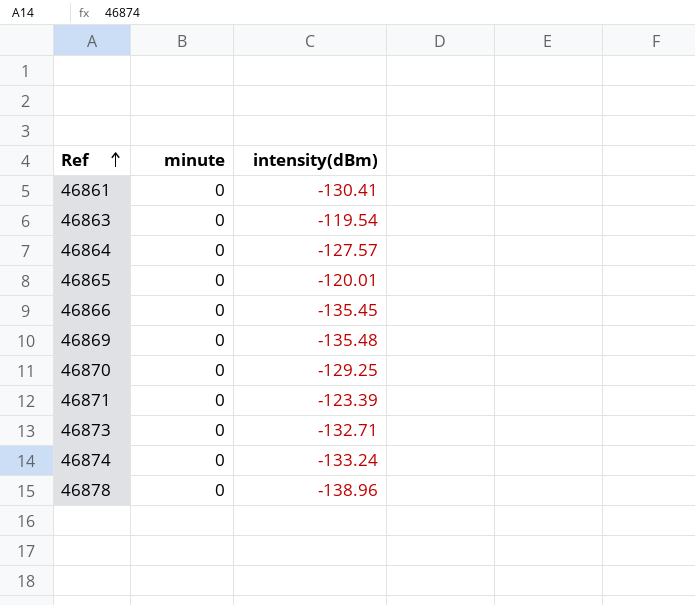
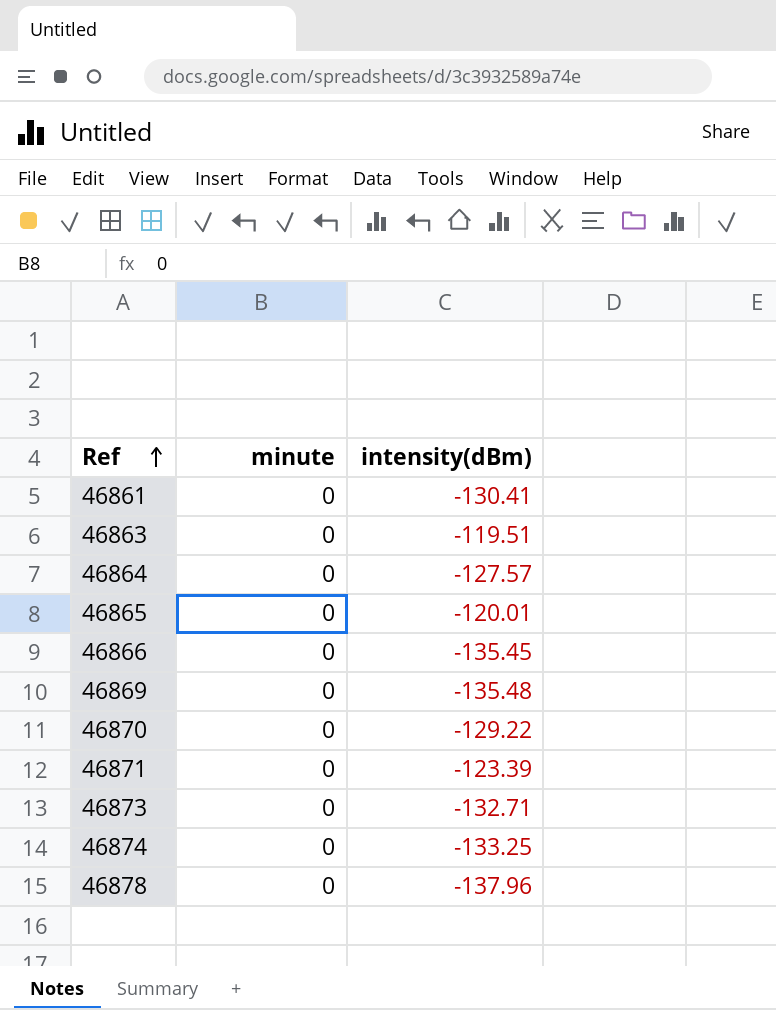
46863 | intensity(dBm): -119.54 -> -119.51
46870 | intensity(dBm): -129.25 -> -129.22
46874 | intensity(dBm): -133.24 -> -133.25
46878 | intensity(dBm): -138.96 -> -137.96

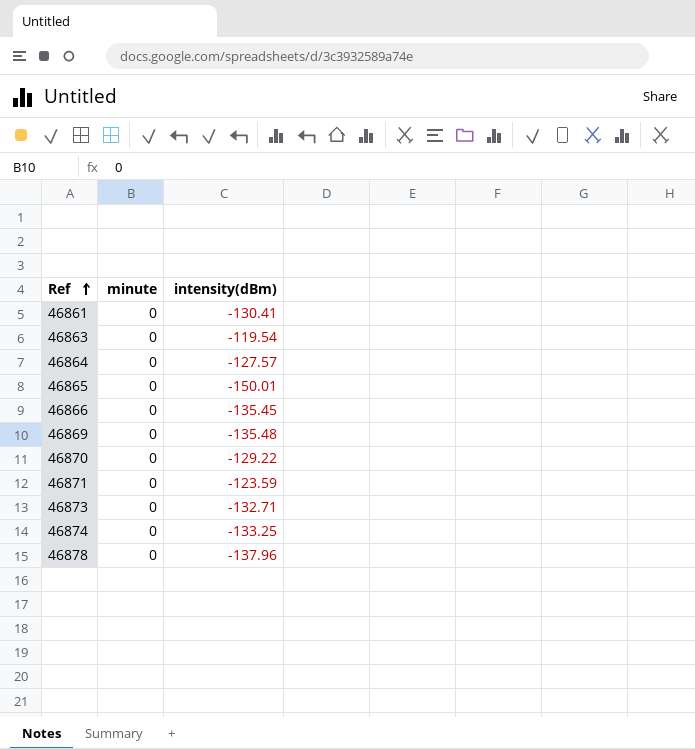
46863 | intensity(dBm): -119.51 -> -119.54
46865 | intensity(dBm): -120.01 -> -150.01
46871 | intensity(dBm): -123.39 -> -123.59

